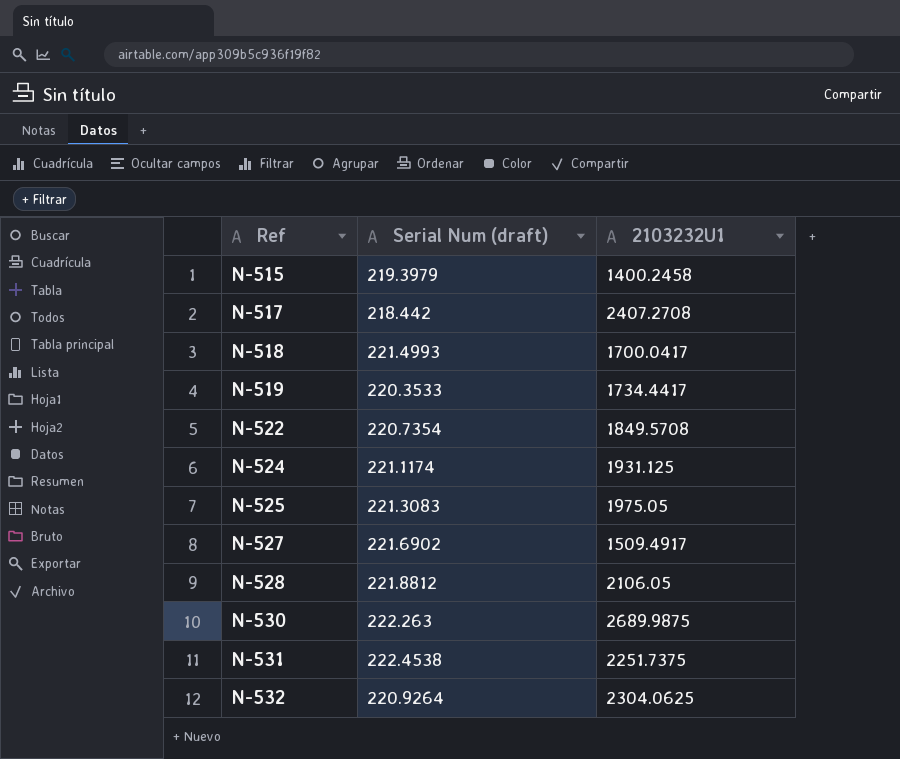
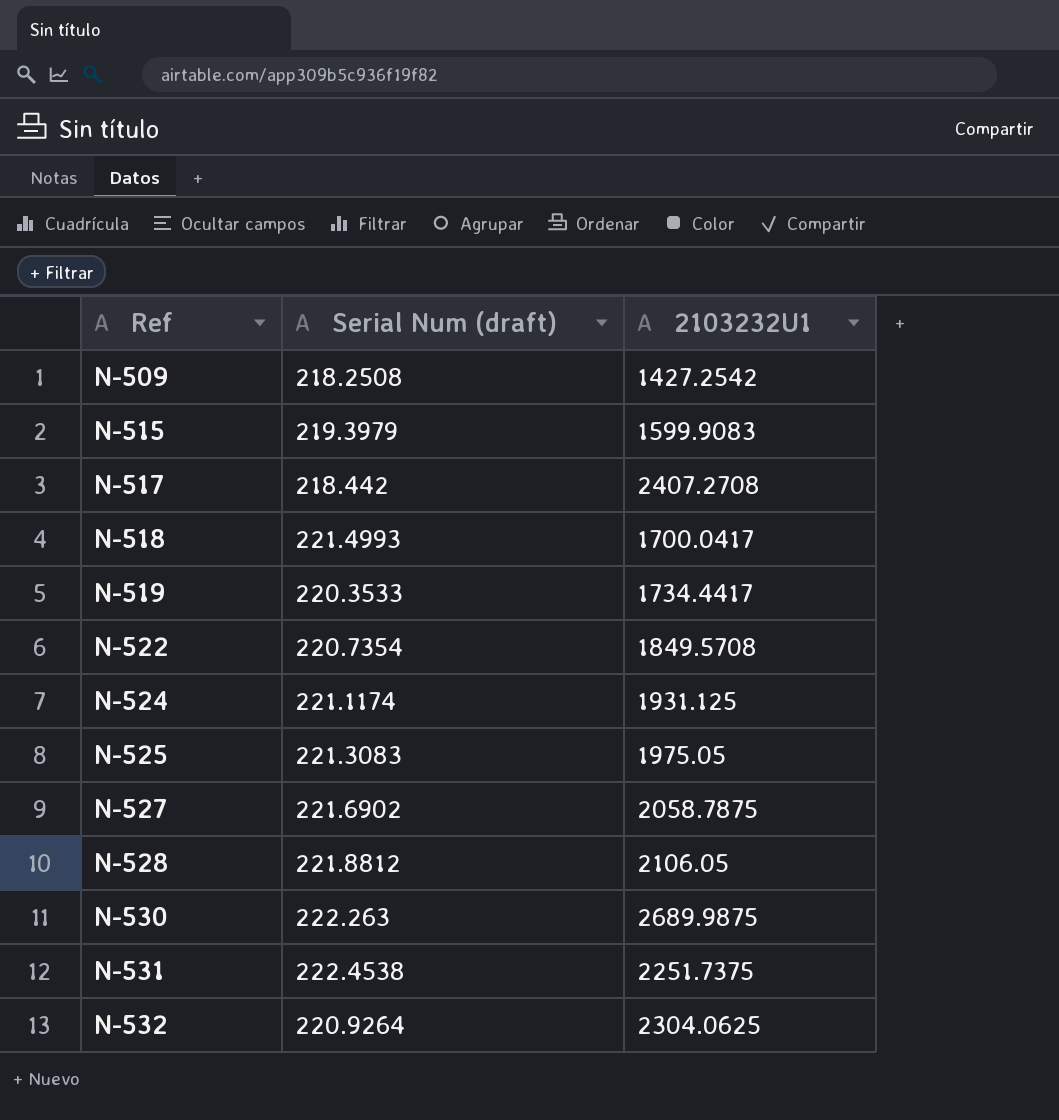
row N-509: none -> 218.2508 | 1427.2542
N-515 | 2103232U1: 1400.2458 -> 1599.9083
N-527 | 2103232U1: 1509.4917 -> 2058.7875

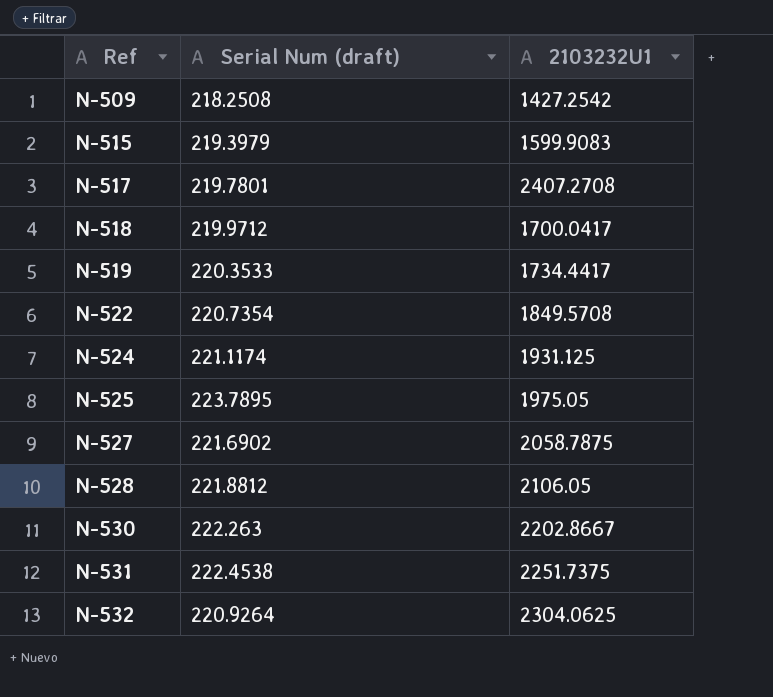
N-517 | Serial Num (draft): 218.442 -> 219.7801
N-518 | Serial Num (draft): 221.4993 -> 219.9712
N-525 | Serial Num (draft): 221.3083 -> 223.7895
N-530 | 2103232U1: 2689.9875 -> 2202.8667

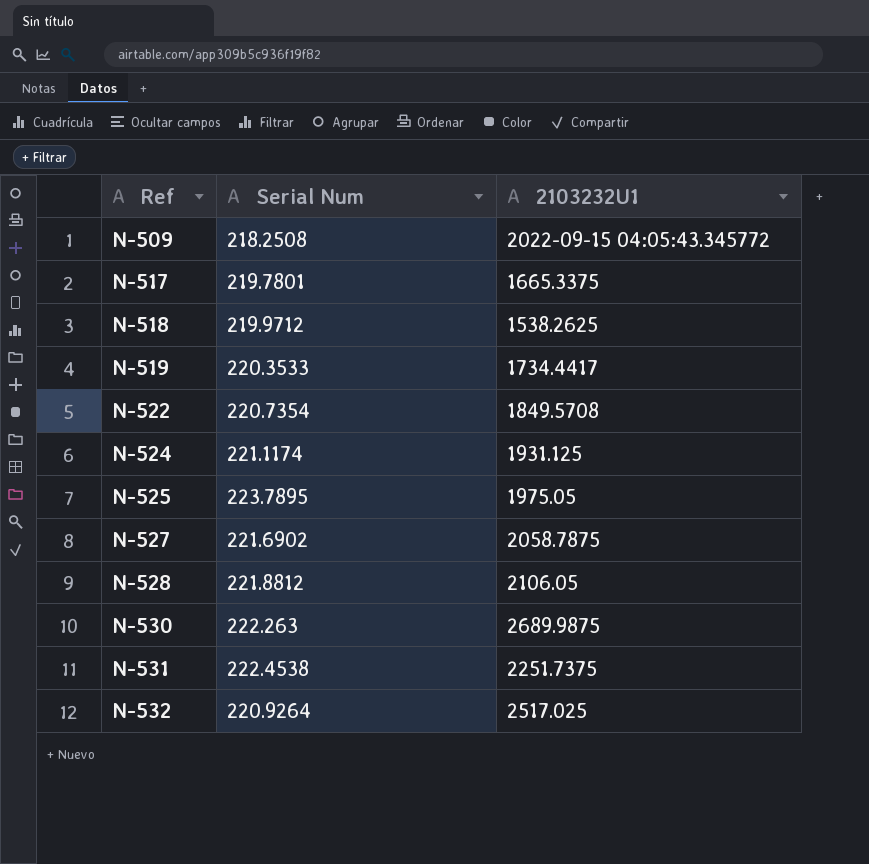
column name: Serial Num (draft) -> Serial Num
row N-515: 219.3979 | 1599.9083 -> none
N-509 | 2103232U1: 1427.2542 -> 2022-09-15 04:05:43.345772
N-517 | 2103232U1: 2407.2708 -> 1665.3375
N-518 | 2103232U1: 1700.0417 -> 1538.2625
N-530 | 2103232U1: 2202.8667 -> 2689.9875
N-532 | 2103232U1: 2304.0625 -> 2517.025

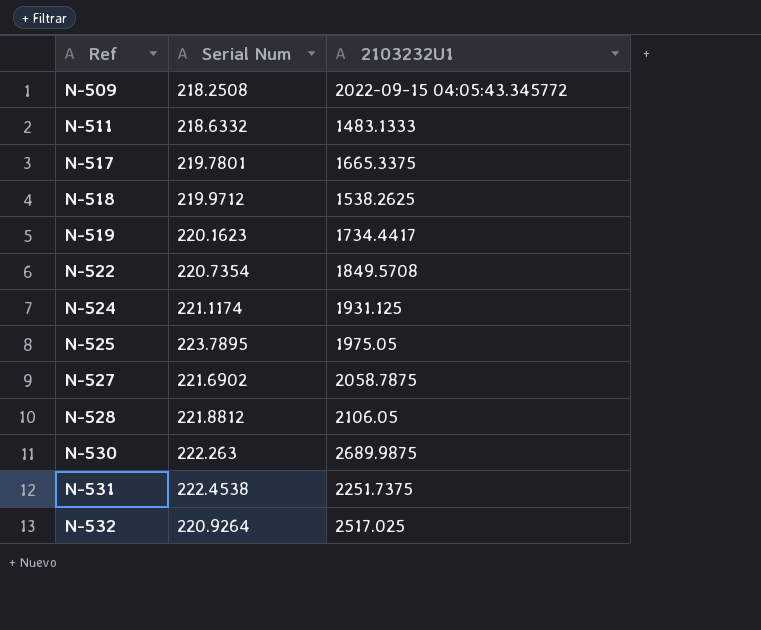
row N-511: none -> 218.6332 | 1483.1333
N-519 | Serial Num: 220.3533 -> 220.1623

